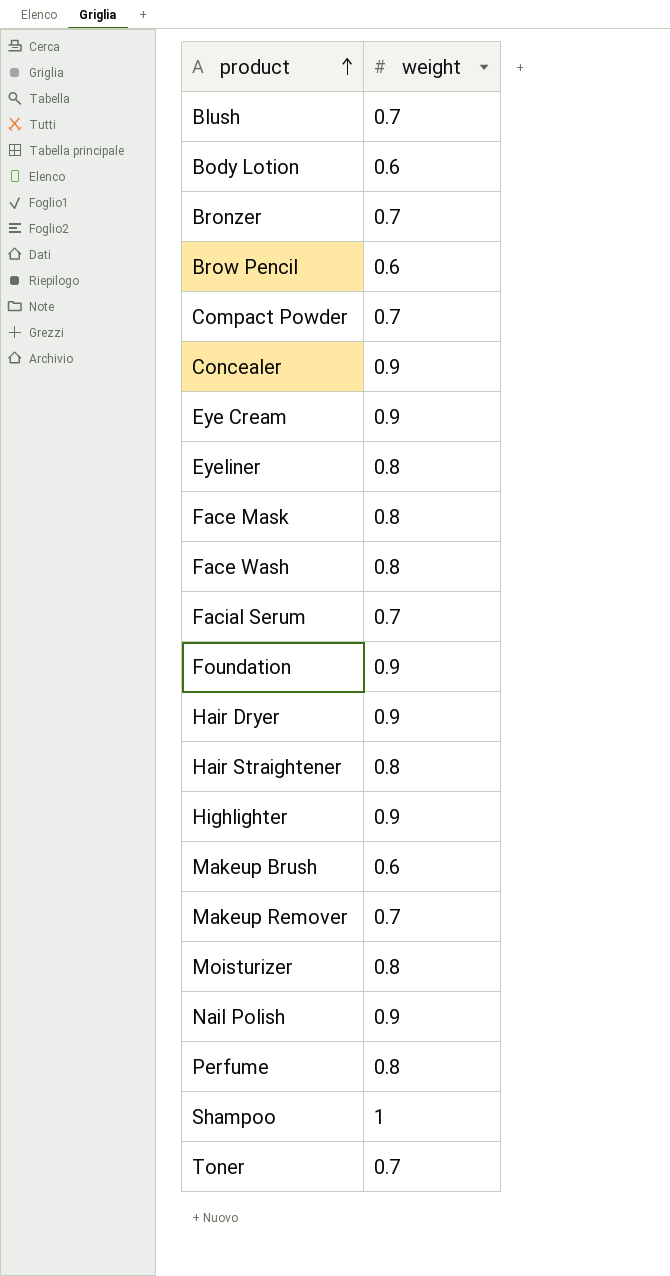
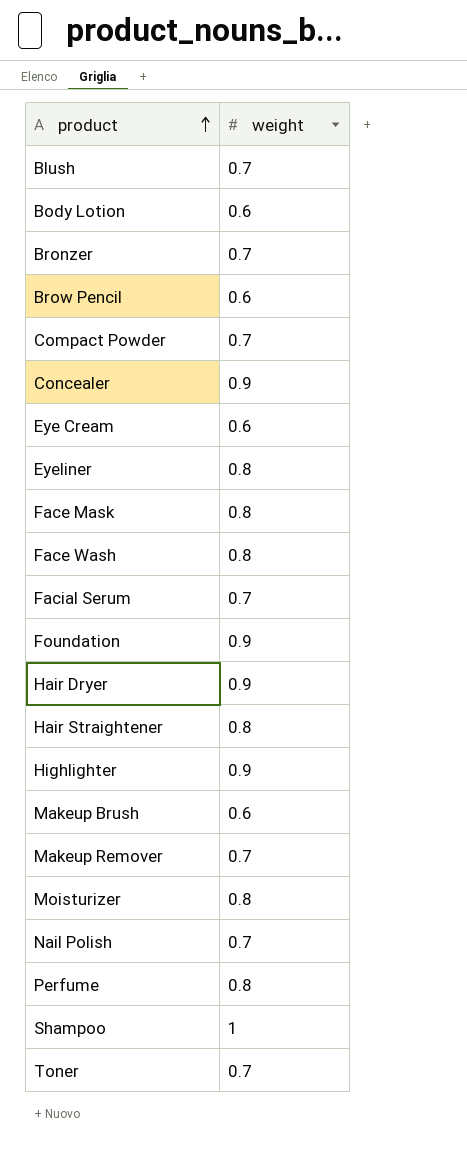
Eye Cream | weight: 0.9 -> 0.6
Nail Polish | weight: 0.9 -> 0.7

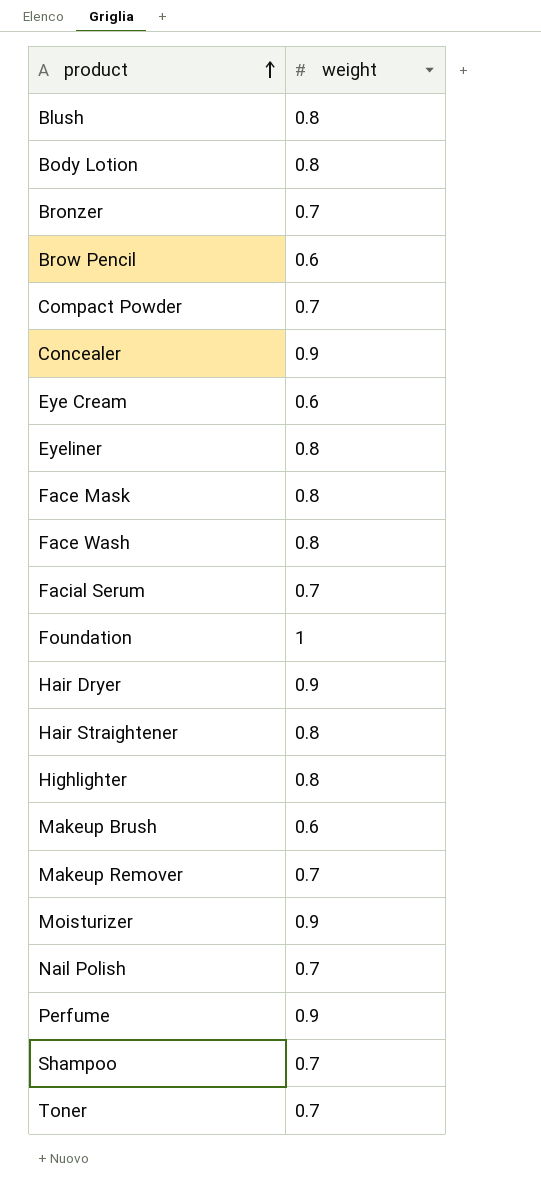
Blush | weight: 0.7 -> 0.8
Body Lotion | weight: 0.6 -> 0.8
Foundation | weight: 0.9 -> 1
Highlighter | weight: 0.9 -> 0.8
Moisturizer | weight: 0.8 -> 0.9
Perfume | weight: 0.8 -> 0.9
Shampoo | weight: 1 -> 0.7

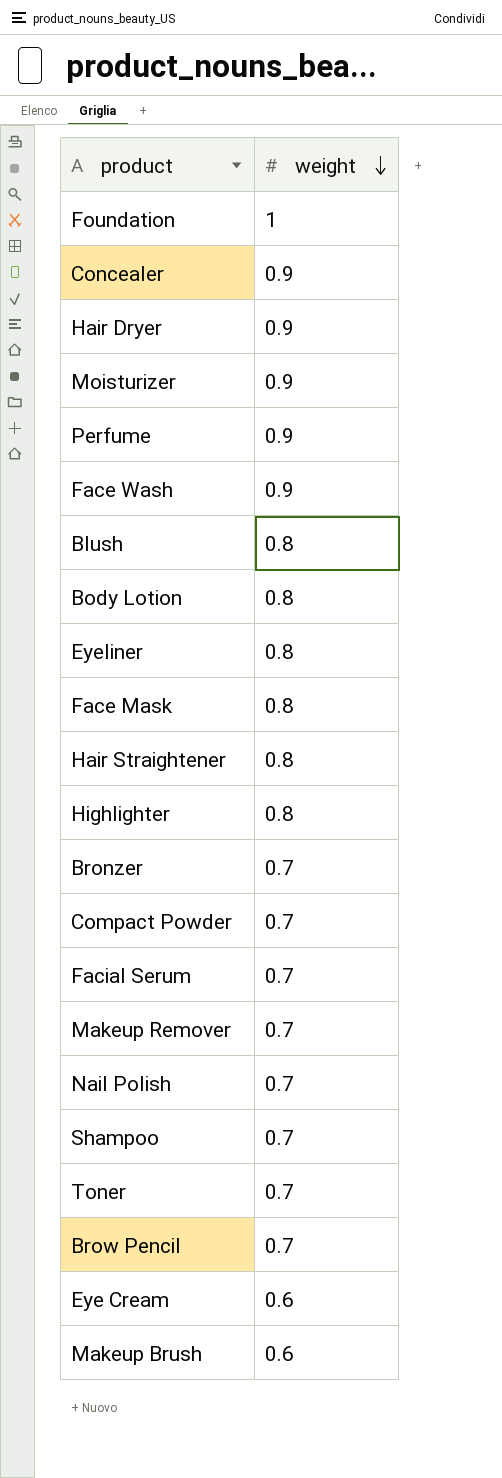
row order: product ascending -> weight descending
Face Wash | weight: 0.8 -> 0.9
Brow Pencil | weight: 0.6 -> 0.7

